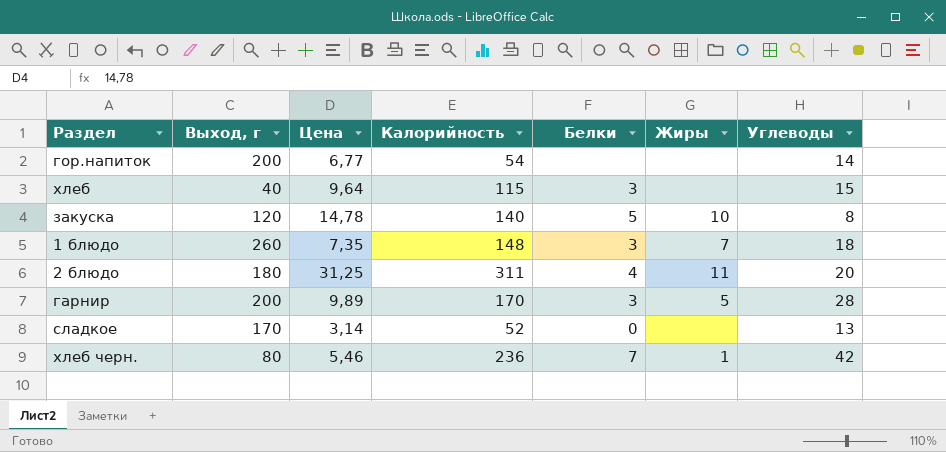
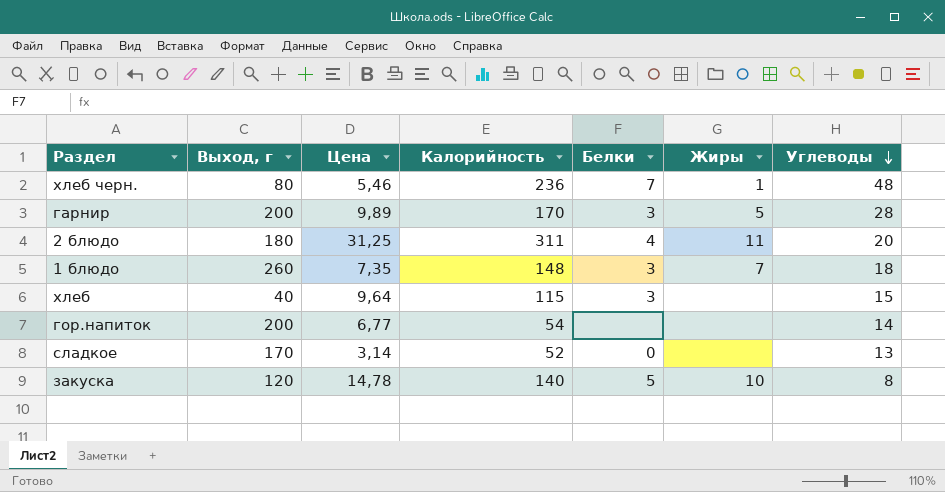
row order: none -> Углеводы descending
хлеб черн. | Углеводы: 42 -> 48

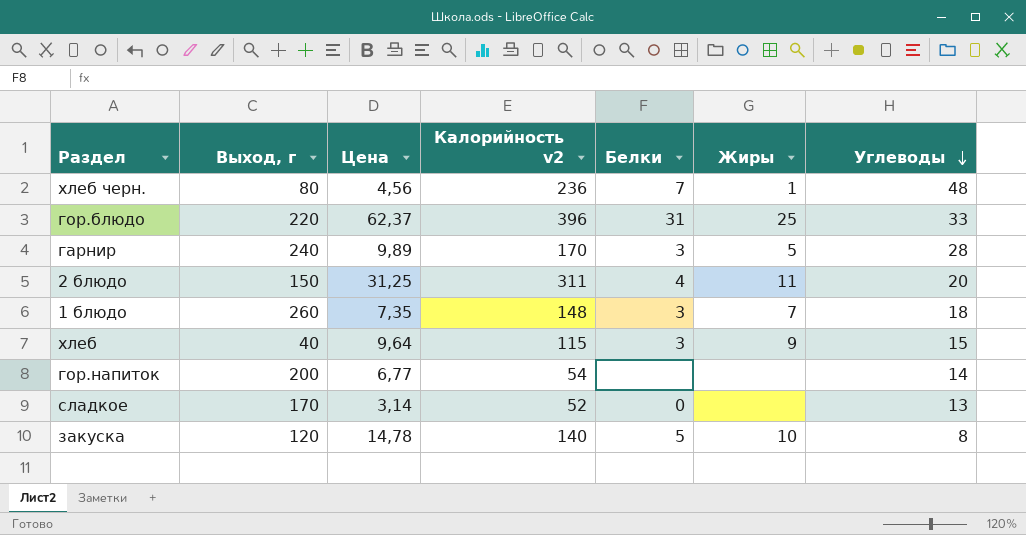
column name: Калорийность -> Калорийность v2
хлеб черн. | Цена: 5,46 -> 4,56
row гор.блюдо: none -> 220 | 62,37 | 396 | 31 | 25 | 33
гарнир | Выход, г: 200 -> 240
2 блюдо | Выход, г: 180 -> 150
хлеб | Жиры: none -> 9

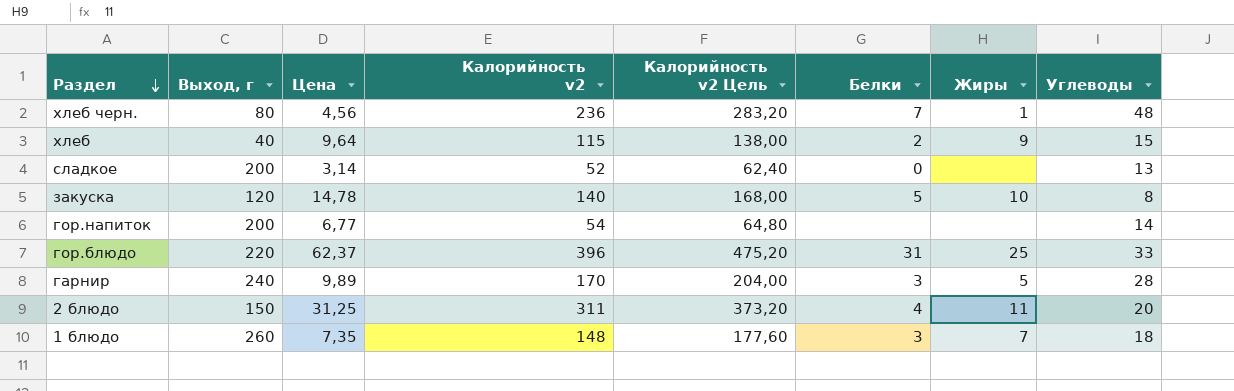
row order: Углеводы descending -> Раздел descending
column Калорийность v2 Цель | formula: none -> [Калорийность v2] * 1,2
хлеб | Белки: 3 -> 2
сладкое | Выход, г: 170 -> 200

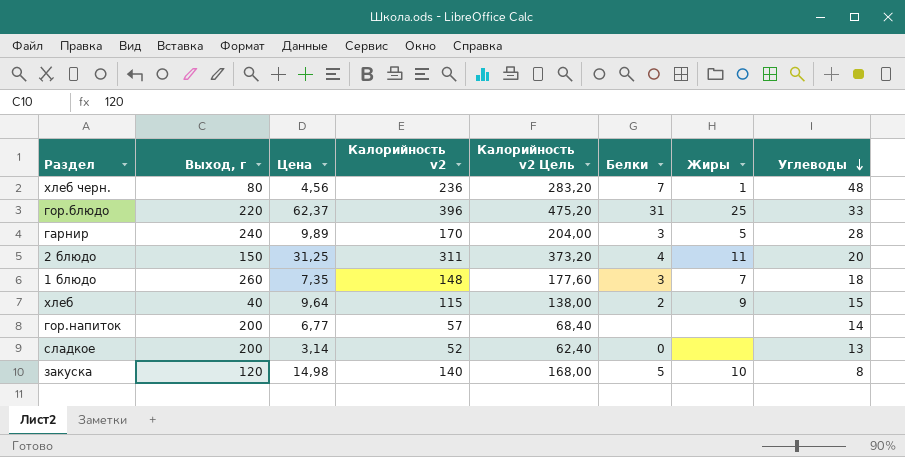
row order: Раздел descending -> Углеводы descending
гор.напиток | Калорийность v2: 54 -> 57
гор.напиток | Калорийность v2 Цель: 64,80 -> 68,40
закуска | Цена: 14,78 -> 14,98

